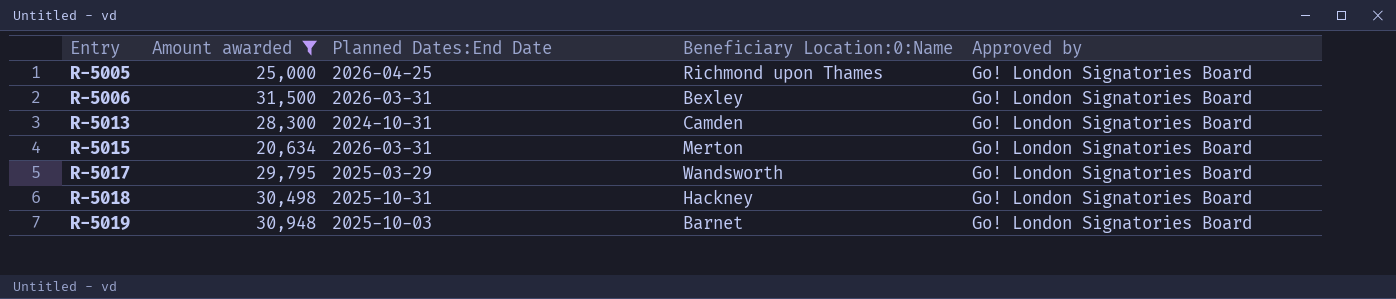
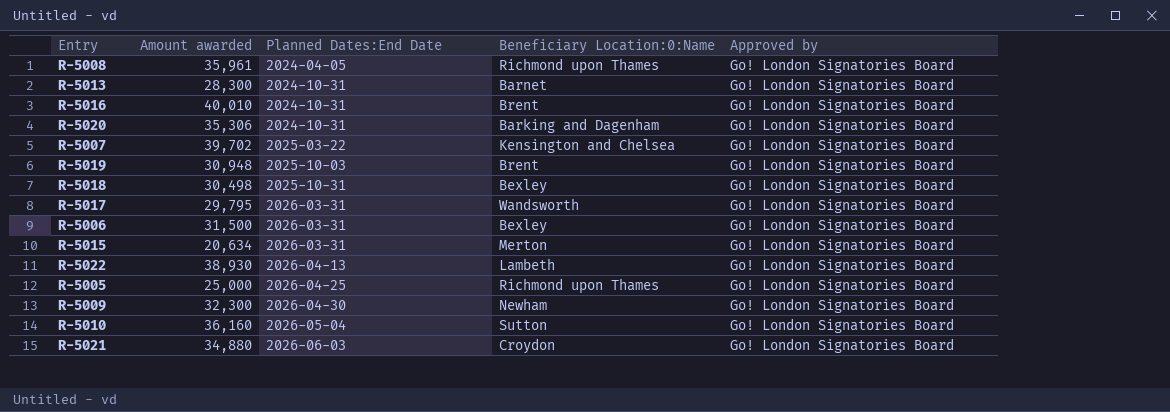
filter: Amount awarded <= 31,500 -> none
row order: Entry ascending -> Planned Dates:End Date ascending
R-5013 | Beneficiary Location:0:Name: Camden -> Barnet
R-5019 | Beneficiary Location:0:Name: Barnet -> Brent
R-5018 | Beneficiary Location:0:Name: Hackney -> Bexley
R-5017 | Planned Dates:End Date: 2025-03-29 -> 2026-03-31

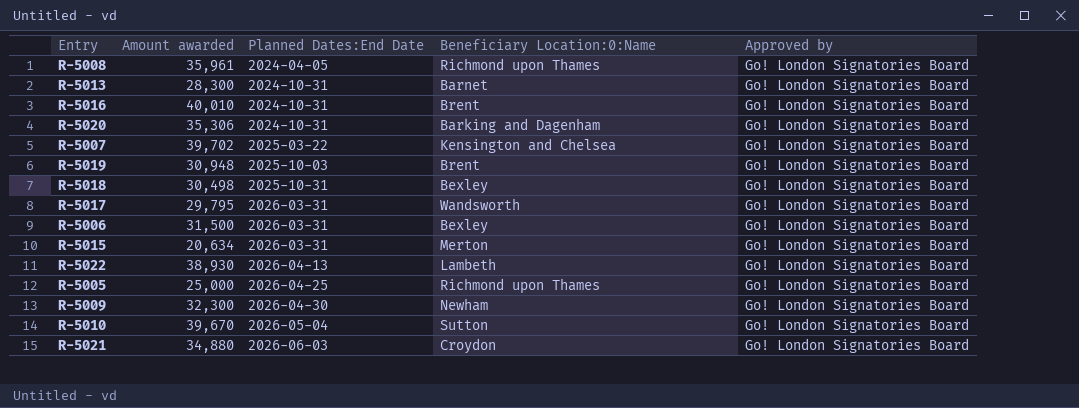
R-5010 | Amount awarded: 36,160 -> 39,670

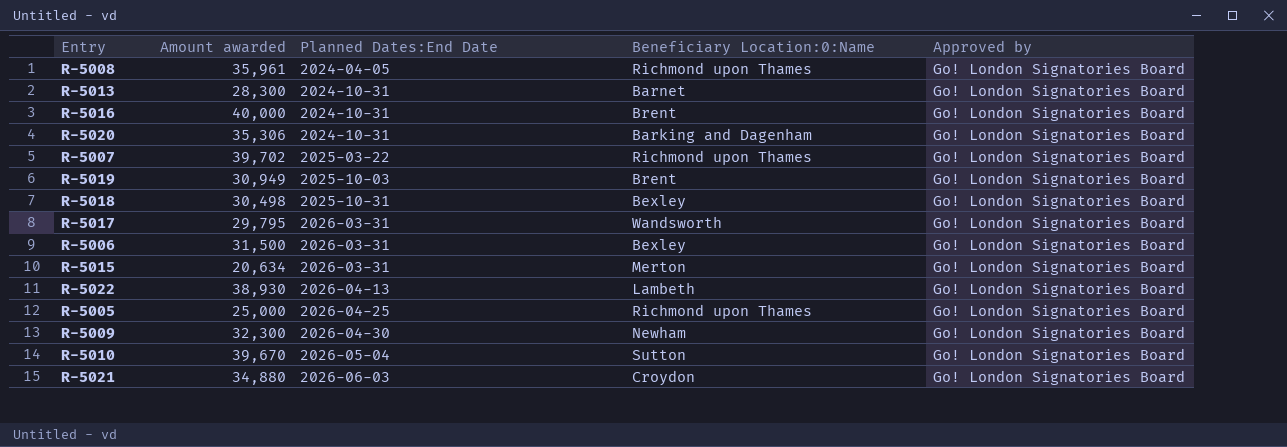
R-5016 | Amount awarded: 40,010 -> 40,000
R-5007 | Beneficiary Location:0:Name: Kensington and Chelsea -> Richmond upon Thames
R-5019 | Amount awarded: 30,948 -> 30,949

